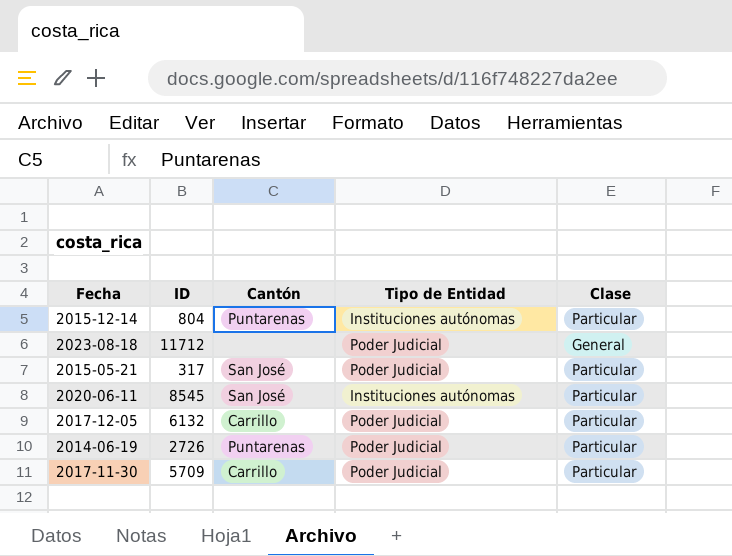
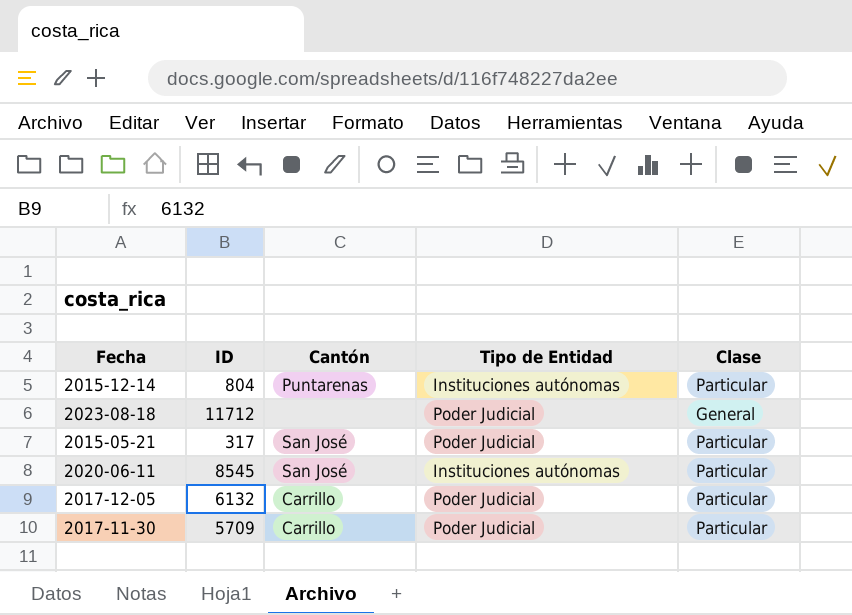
row 2014-06-19: 2726 | Puntarenas | Poder Judicial | Particular -> none

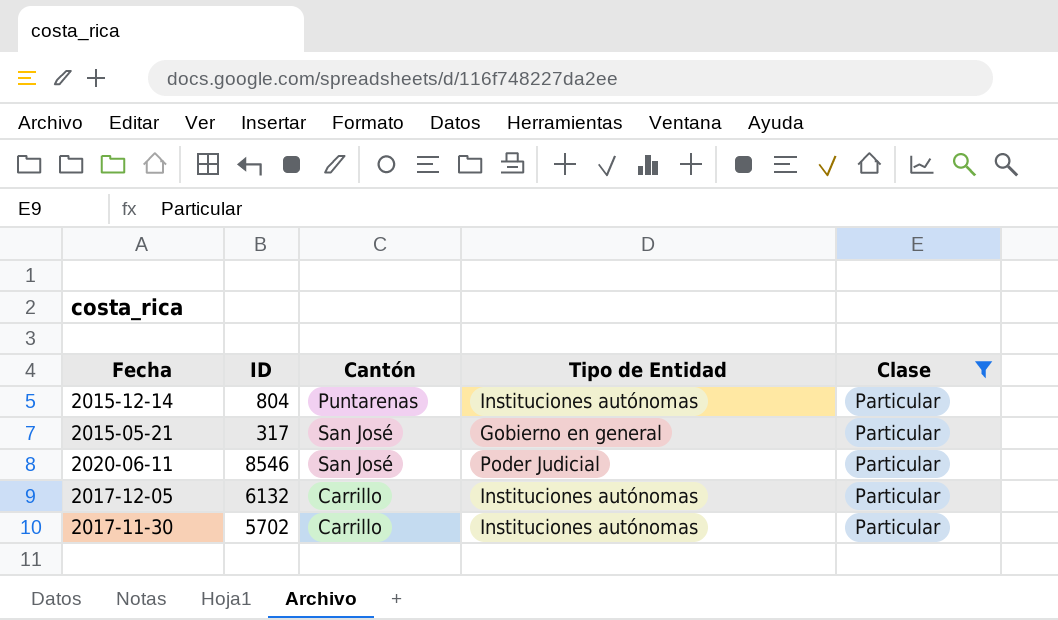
filter: none -> Clase = Particular
2015-05-21 | Tipo de Entidad: Poder Judicial -> Gobierno en general
2020-06-11 | ID: 8545 -> 8546
2020-06-11 | Tipo de Entidad: Instituciones autónomas -> Poder Judicial
2017-12-05 | Tipo de Entidad: Poder Judicial -> Instituciones autónomas
2017-11-30 | ID: 5709 -> 5702
2017-11-30 | Tipo de Entidad: Poder Judicial -> Instituciones autónomas

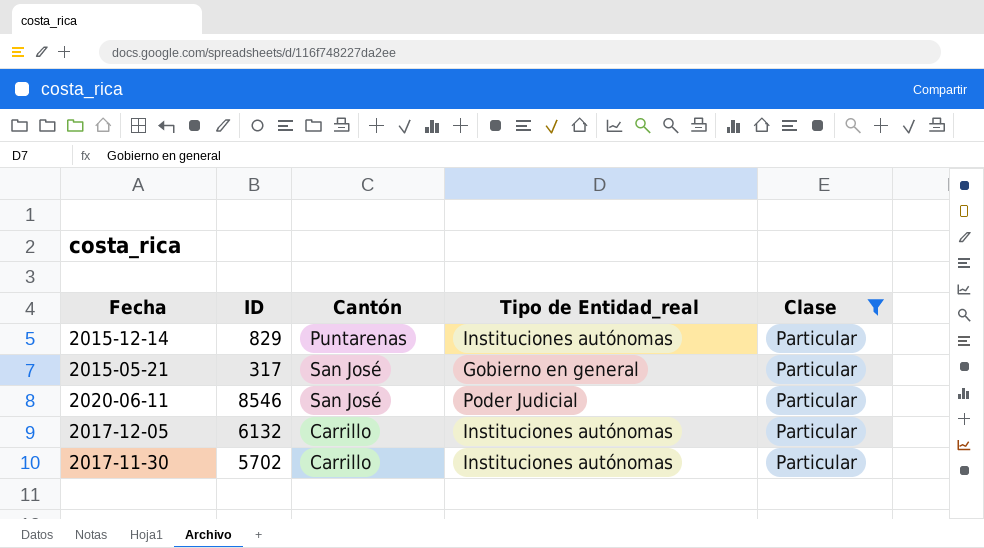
column name: Tipo de Entidad -> Tipo de Entidad_real
2015-12-14 | ID: 804 -> 829

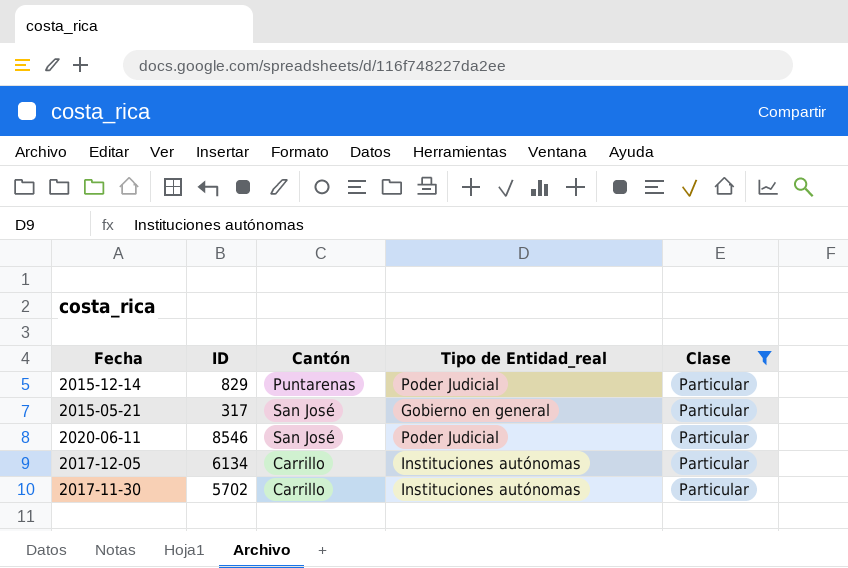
2015-12-14 | Tipo de Entidad_real: Instituciones autónomas -> Poder Judicial
2017-12-05 | ID: 6132 -> 6134

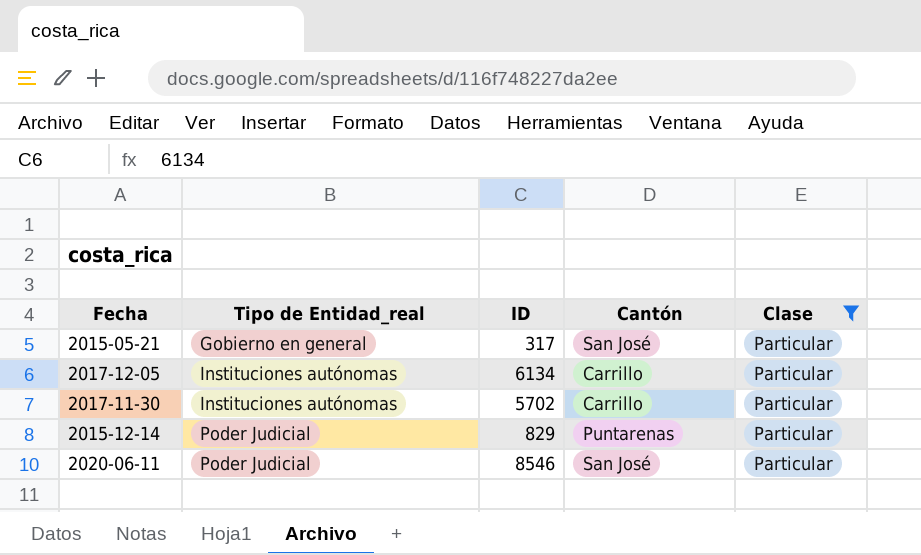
row order: none -> Tipo de Entidad_real ascending
column Tipo de Entidad_real | position: 4 -> 2

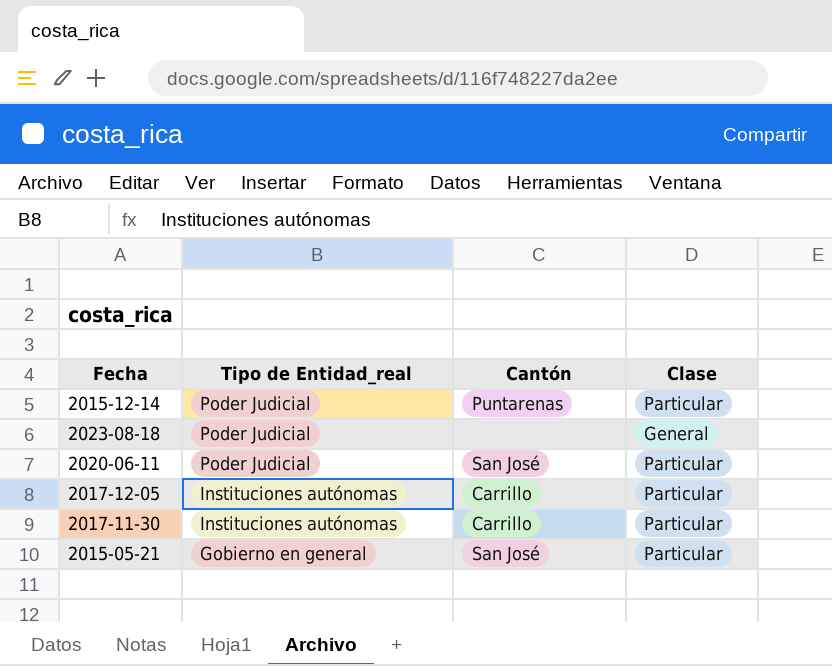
filter: Clase = Particular -> none
row order: Tipo de Entidad_real ascending -> Tipo de Entidad_real descending
column ID | position: 3 -> none

